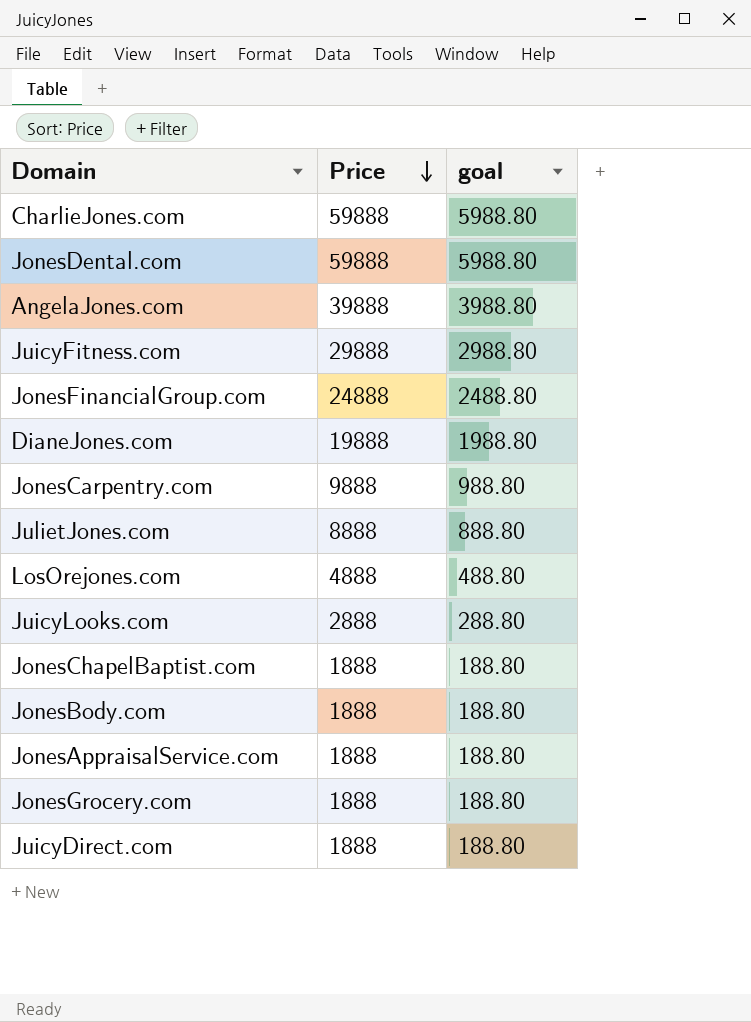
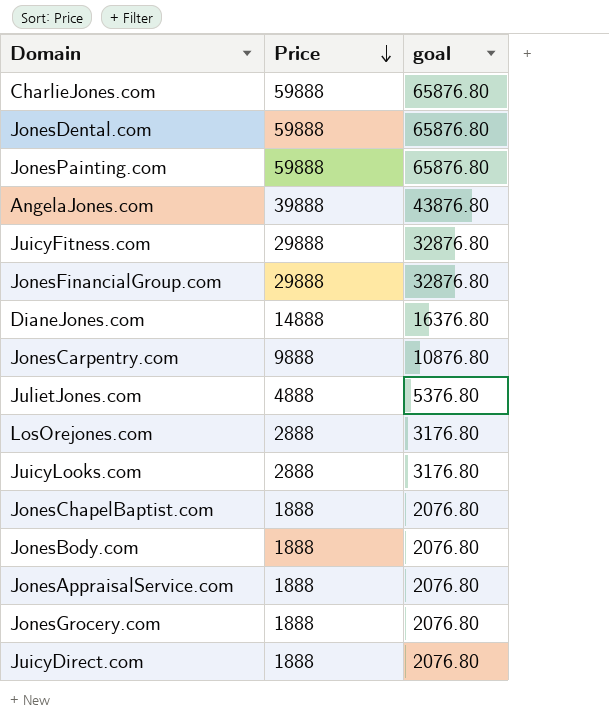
column goal | formula: [Price] * 0.1 -> [Price] * 1.1
row JonesPainting.com: none -> 59888 | 65876.80
JonesFinancialGroup.com | Price: 24888 -> 29888
DianeJones.com | Price: 19888 -> 14888
JulietJones.com | Price: 8888 -> 4888
LosOrejones.com | Price: 4888 -> 2888

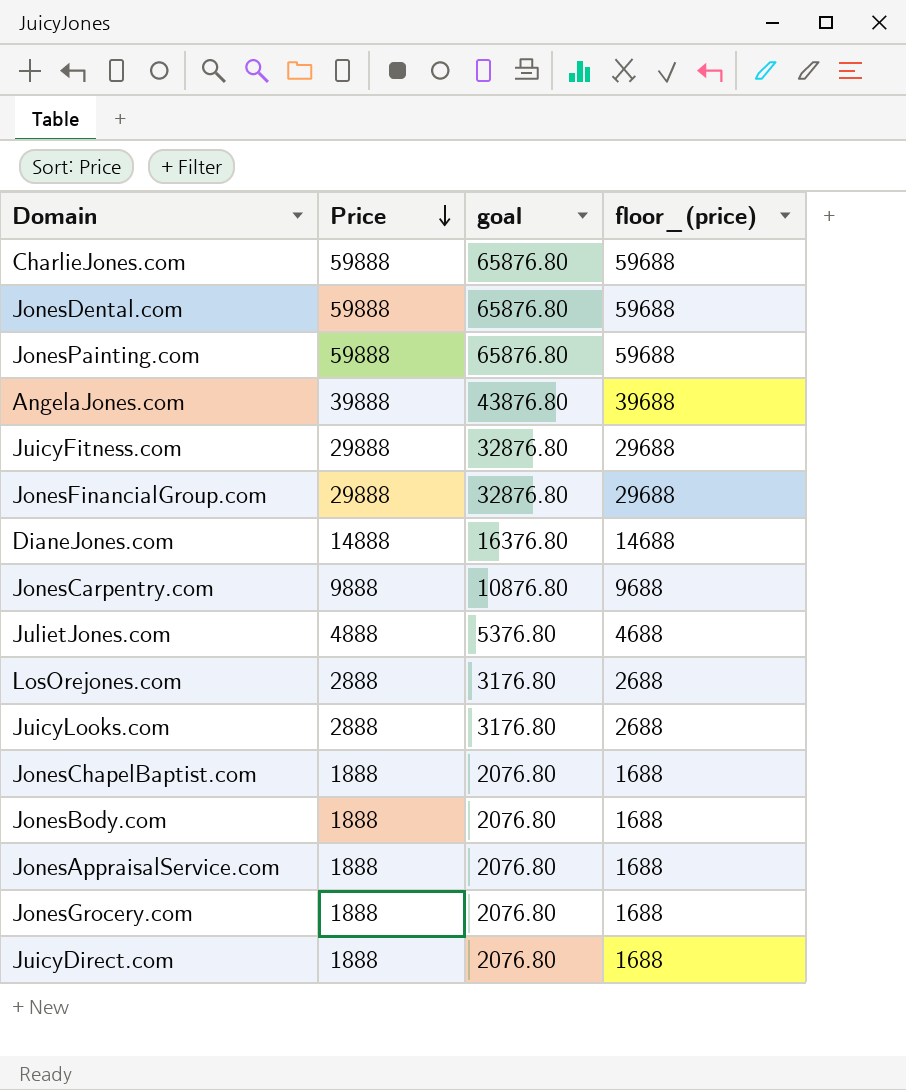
column floor_(price) | formula: none -> [Price] - 200

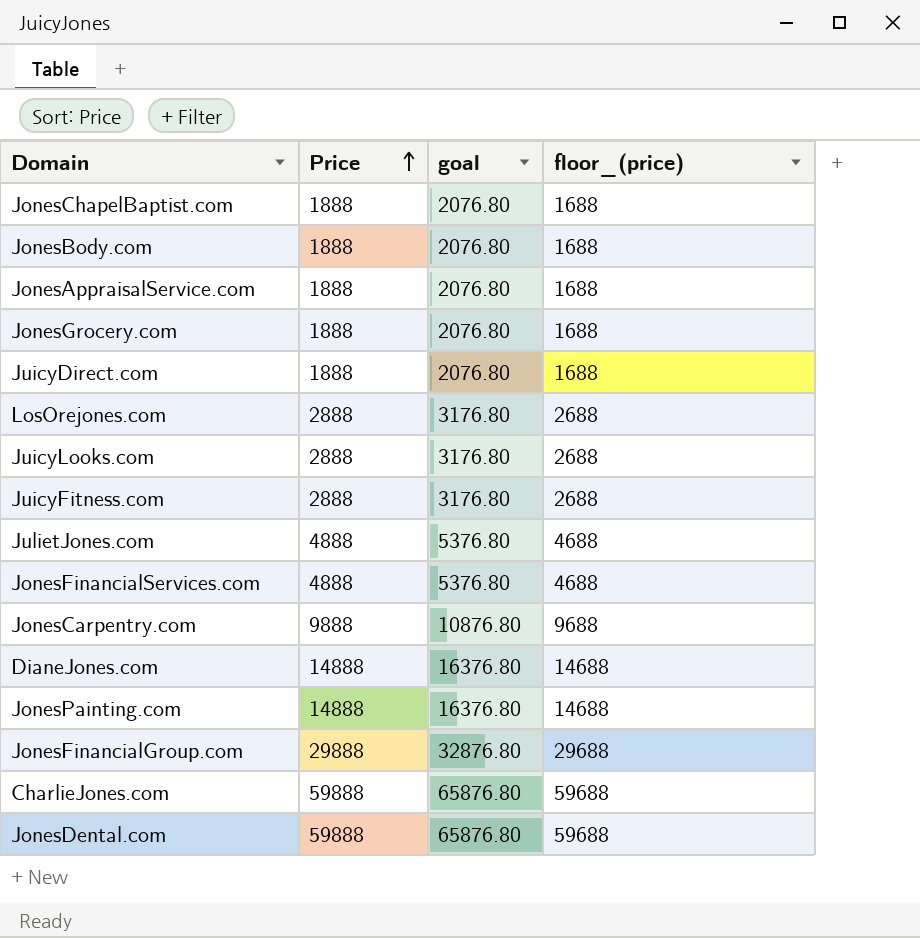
row order: Price descending -> Price ascending
row AngelaJones.com: 39888 | 43876.80 | 39688 -> none
JuicyFitness.com | Price: 29888 -> 2888
JuicyFitness.com | goal: 32876.80 -> 3176.80
JuicyFitness.com | floor_(price): 29688 -> 2688
row JonesFinancialServices.com: none -> 4888 | 5376.80 | 4688
JonesPainting.com | Price: 59888 -> 14888
JonesPainting.com | goal: 65876.80 -> 16376.80
JonesPainting.com | floor_(price): 59688 -> 14688

